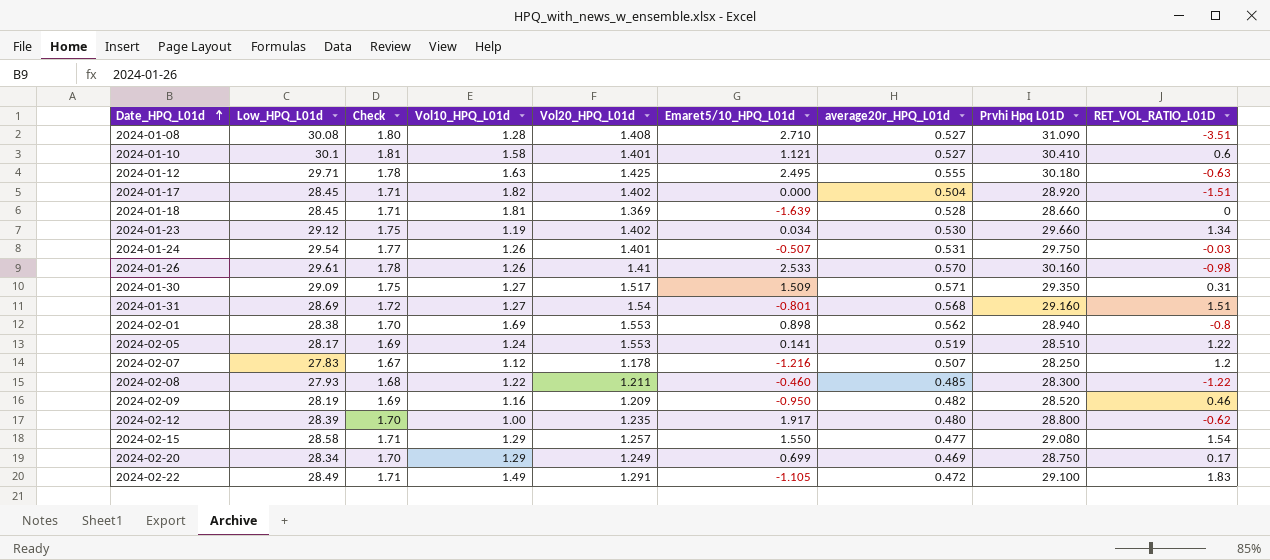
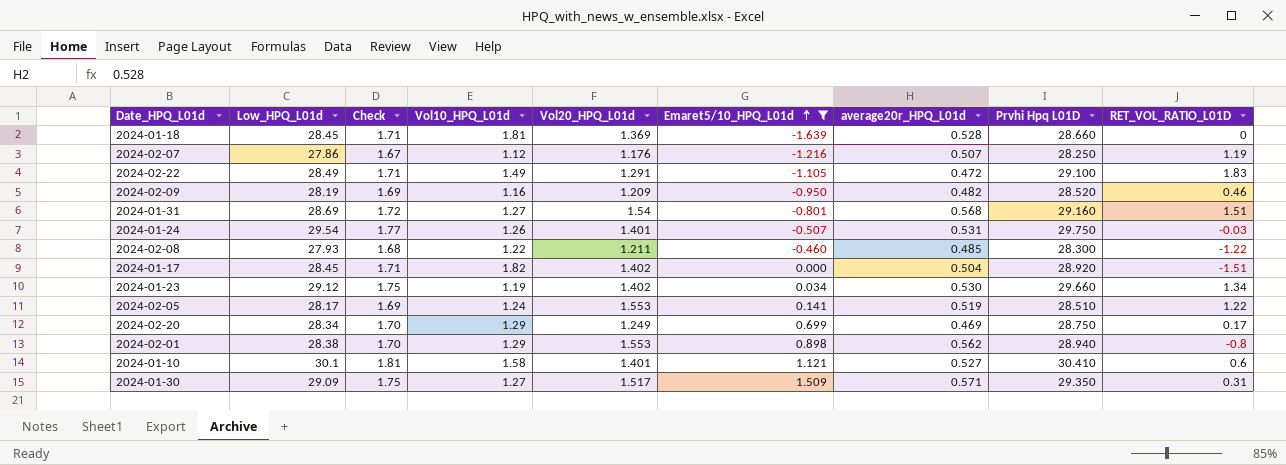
filter: none -> Emaret5/10_HPQ_L01d <= 1.509
row order: Date_HPQ_L01d ascending -> Emaret5/10_HPQ_L01d ascending
2024-02-07 | Low_HPQ_L01d: 27.83 -> 27.86
2024-02-07 | Vol20_HPQ_L01d: 1.178 -> 1.176
2024-02-07 | RET_VOL_RATIO_L01D: 1.2 -> 1.19
2024-02-01 | Vol10_HPQ_L01d: 1.69 -> 1.29

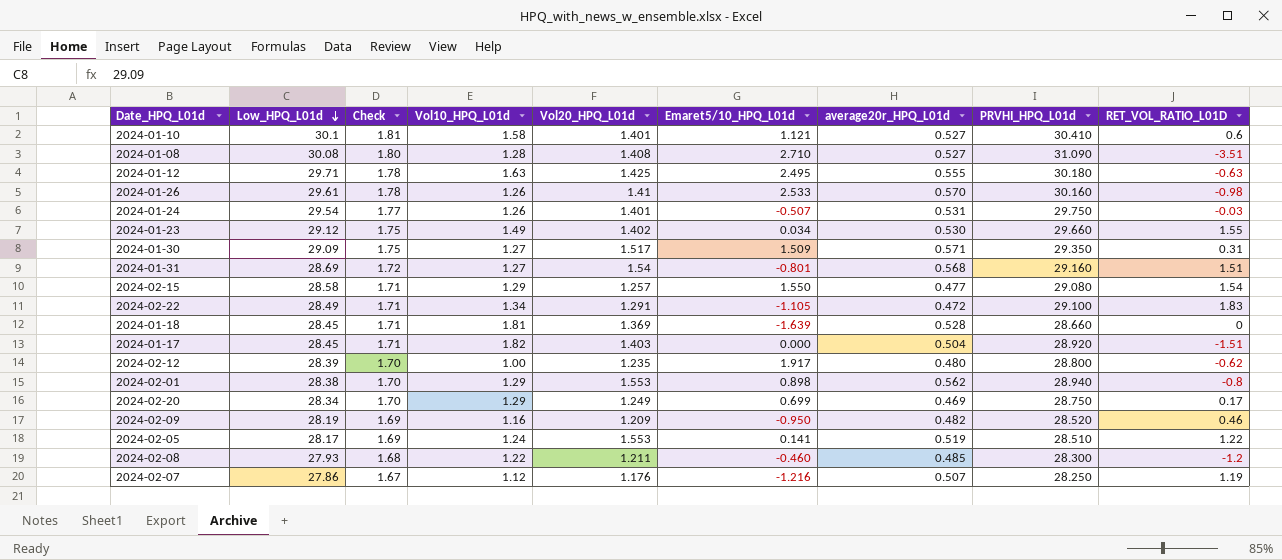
filter: Emaret5/10_HPQ_L01d <= 1.509 -> none
row order: Emaret5/10_HPQ_L01d ascending -> Low_HPQ_L01d descending
column name: Prvhi Hpq L01D -> PRVHI_HPQ_L01d
2024-01-23 | Vol10_HPQ_L01d: 1.19 -> 1.49
2024-01-23 | RET_VOL_RATIO_L01D: 1.34 -> 1.55
2024-02-22 | Vol10_HPQ_L01d: 1.49 -> 1.34
2024-01-17 | Vol20_HPQ_L01d: 1.402 -> 1.403
2024-02-08 | RET_VOL_RATIO_L01D: -1.22 -> -1.2

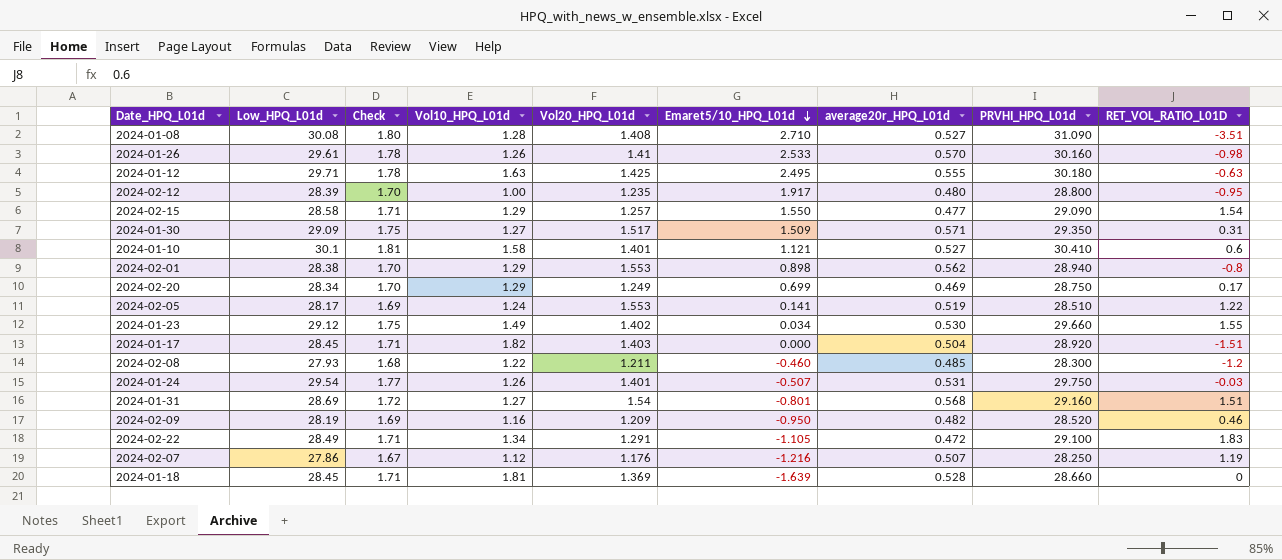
row order: Low_HPQ_L01d descending -> Emaret5/10_HPQ_L01d descending
2024-02-12 | RET_VOL_RATIO_L01D: -0.62 -> -0.95
2024-02-15 | PRVHI_HPQ_L01d: 29.080 -> 29.090

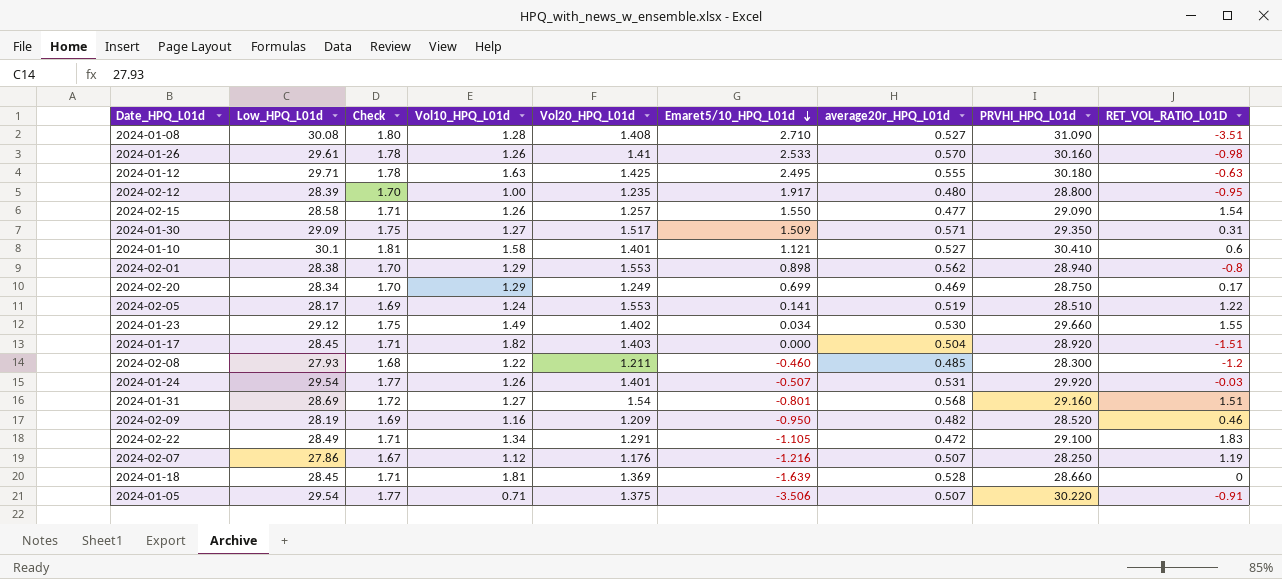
2024-02-15 | Vol10_HPQ_L01d: 1.29 -> 1.26
2024-01-24 | PRVHI_HPQ_L01d: 29.750 -> 29.920
row 2024-01-05: none -> 29.54 | 1.77 | 0.71 | 1.375 | -3.506 | 0.507 | 30.220 | -0.91

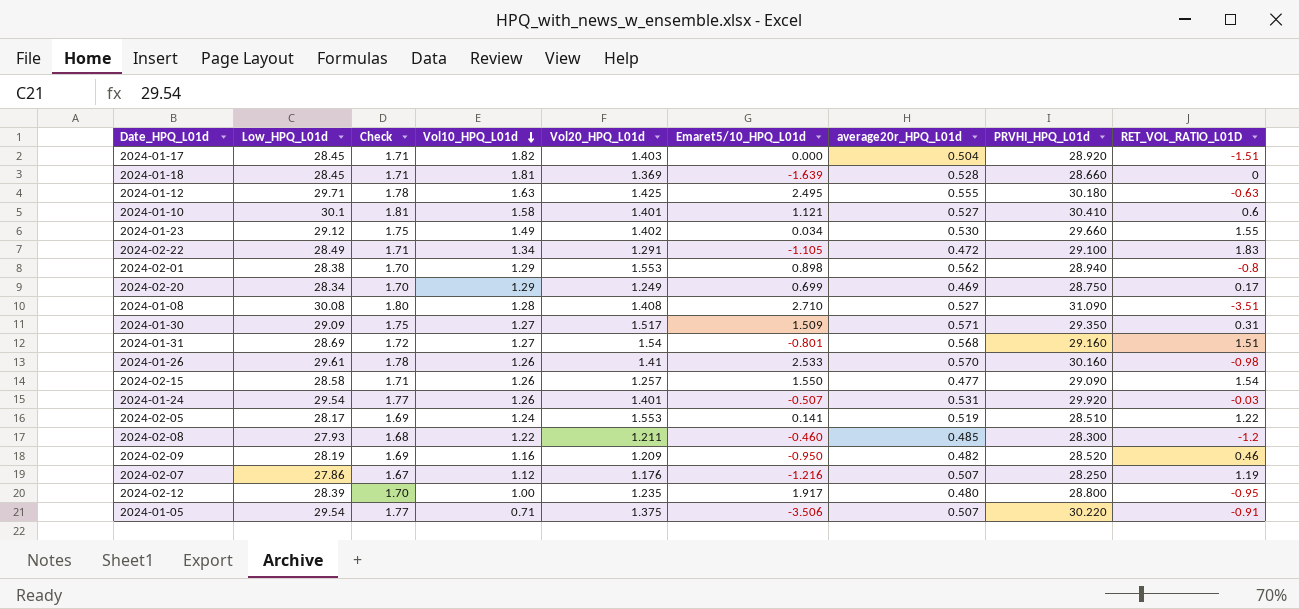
row order: Emaret5/10_HPQ_L01d descending -> Vol10_HPQ_L01d descending

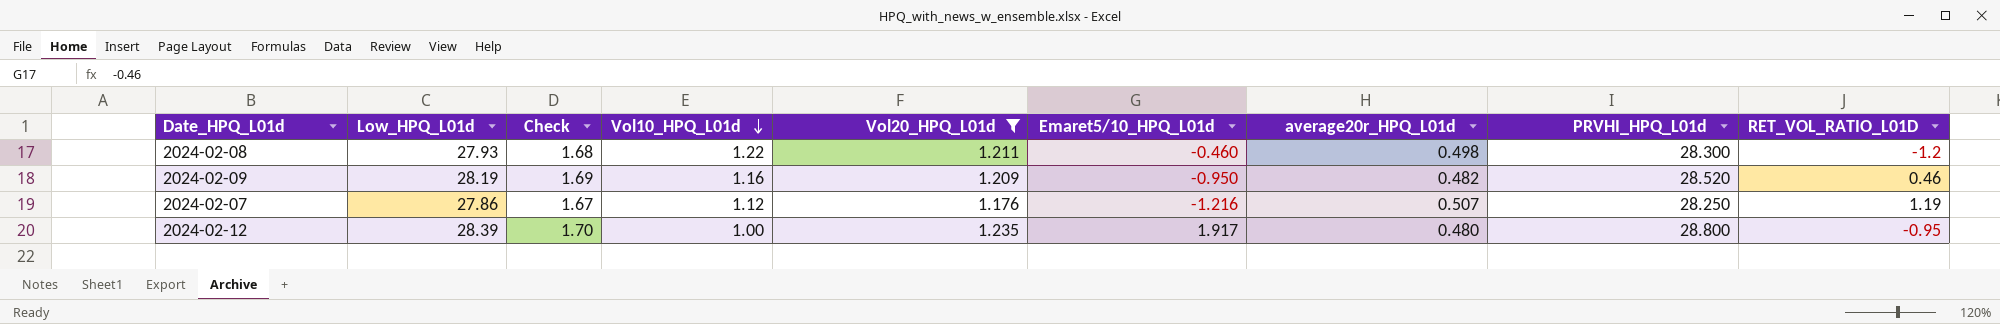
filter: none -> Vol20_HPQ_L01d <= 1.235
2024-02-08 | average20r_HPQ_L01d: 0.485 -> 0.498

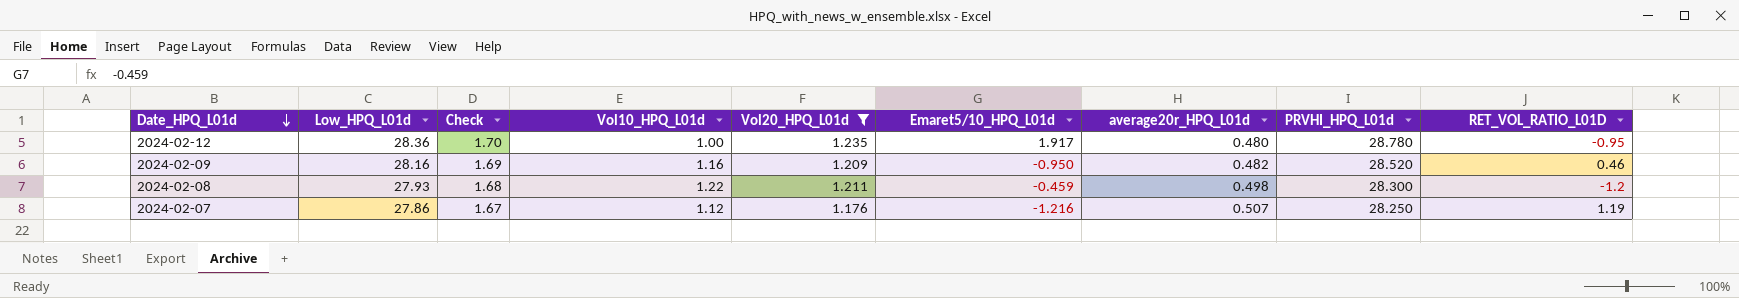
row order: Vol10_HPQ_L01d descending -> Date_HPQ_L01d descending
2024-02-12 | Low_HPQ_L01d: 28.39 -> 28.36
2024-02-12 | PRVHI_HPQ_L01d: 28.800 -> 28.780
2024-02-09 | Low_HPQ_L01d: 28.19 -> 28.16
2024-02-08 | Emaret5/10_HPQ_L01d: -0.460 -> -0.459

